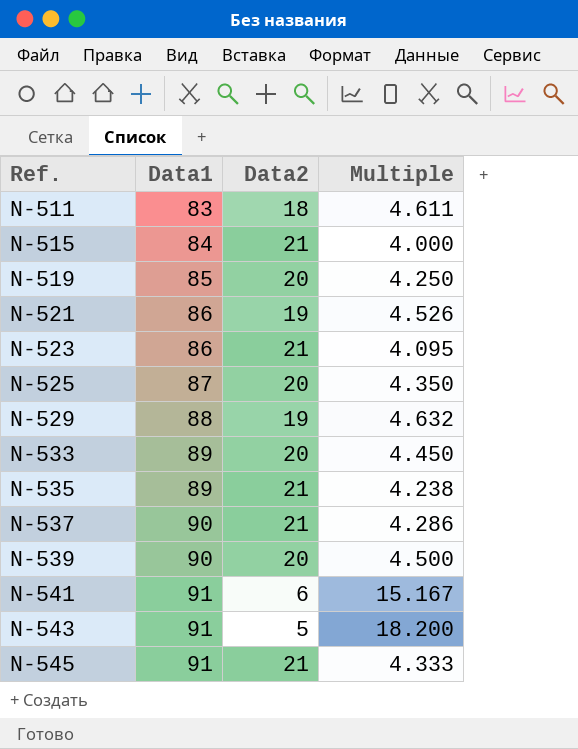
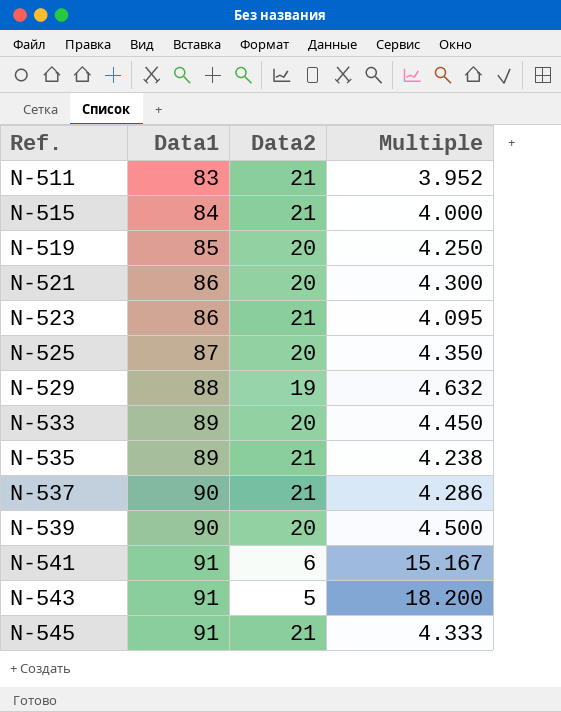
N-511 | Data2: 18 -> 21
N-511 | Multiple: 4.611 -> 3.952
N-521 | Data2: 19 -> 20
N-521 | Multiple: 4.526 -> 4.300

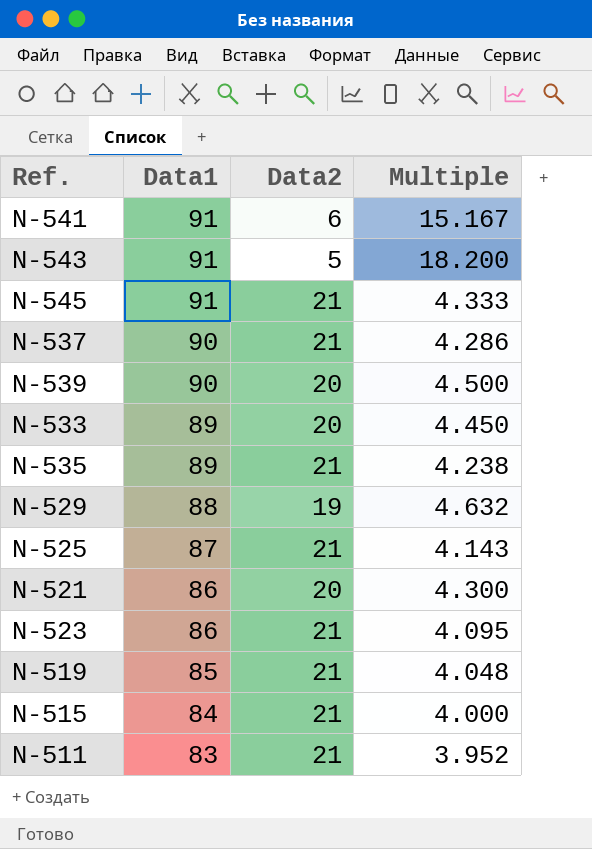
row order: Ref. ascending -> Data1 descending
N-525 | Data2: 20 -> 21
N-525 | Multiple: 4.350 -> 4.143
N-519 | Data2: 20 -> 21
N-519 | Multiple: 4.250 -> 4.048

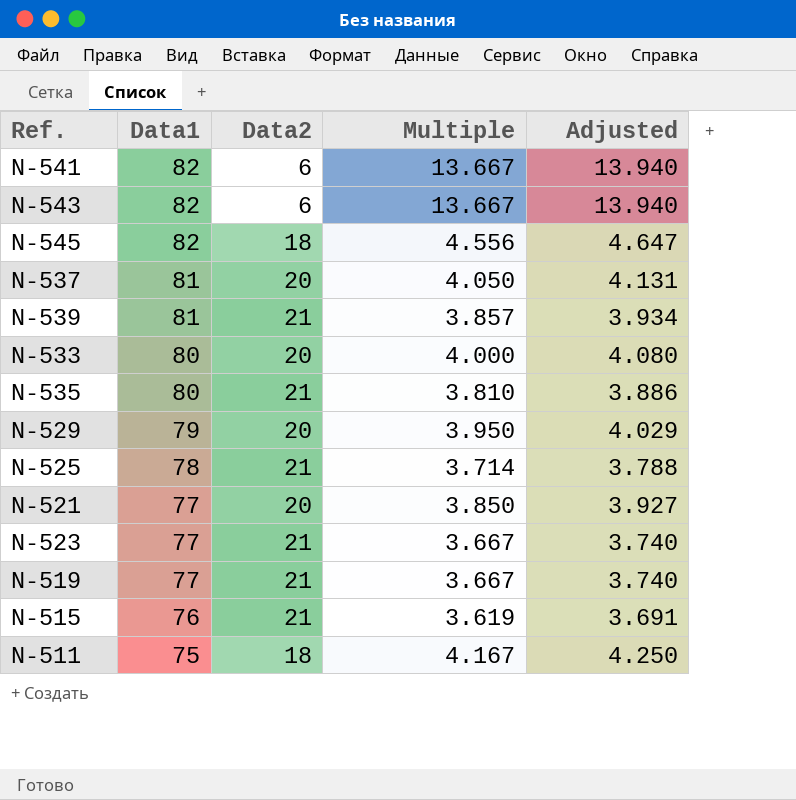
column Adjusted | formula: none -> [Multiple] * 1.02
N-541 | Data1: 91 -> 82
N-541 | Multiple: 15.167 -> 13.667
N-543 | Data1: 91 -> 82
N-543 | Data2: 5 -> 6
N-543 | Multiple: 18.200 -> 13.667
N-545 | Data1: 91 -> 82
N-545 | Data2: 21 -> 18
N-545 | Multiple: 4.333 -> 4.556
N-537 | Data1: 90 -> 81
N-537 | Data2: 21 -> 20
N-537 | Multiple: 4.286 -> 4.050
N-539 | Data1: 90 -> 81
N-539 | Data2: 20 -> 21
N-539 | Multiple: 4.500 -> 3.857
N-533 | Data1: 89 -> 80
N-533 | Multiple: 4.450 -> 4.000
N-535 | Data1: 89 -> 80
N-535 | Multiple: 4.238 -> 3.810
N-529 | Data1: 88 -> 79
N-529 | Data2: 19 -> 20
N-529 | Multiple: 4.632 -> 3.950
N-525 | Data1: 87 -> 78
N-525 | Multiple: 4.143 -> 3.714
N-521 | Data1: 86 -> 77
N-521 | Multiple: 4.300 -> 3.850
N-523 | Data1: 86 -> 77
N-523 | Multiple: 4.095 -> 3.667
N-519 | Data1: 85 -> 77
N-519 | Multiple: 4.048 -> 3.667
N-515 | Data1: 84 -> 76
N-515 | Multiple: 4.000 -> 3.619
N-511 | Data1: 83 -> 75
N-511 | Data2: 21 -> 18
N-511 | Multiple: 3.952 -> 4.167

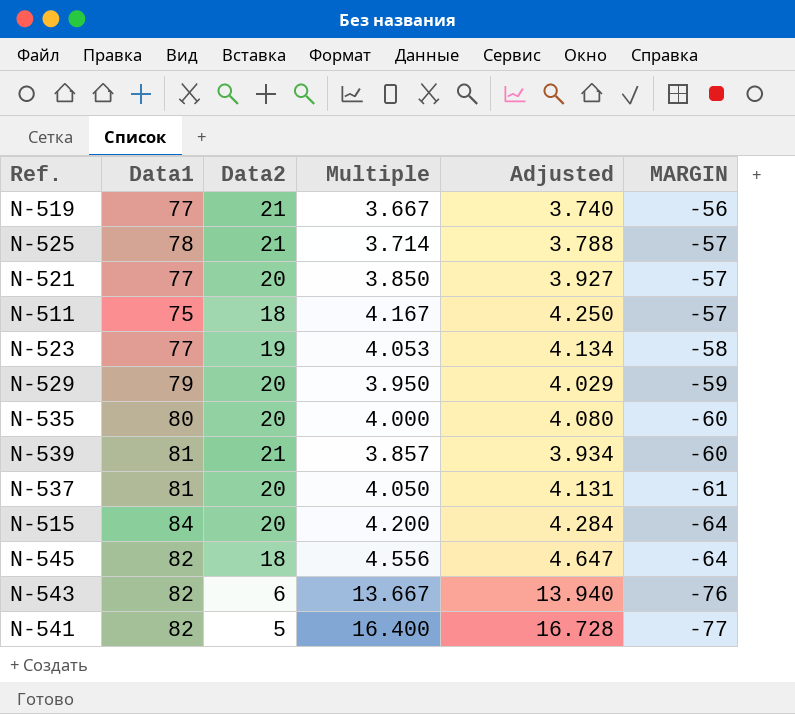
row order: Data1 descending -> MARGIN descending
column MARGIN | formula: none -> [Data2] - [Data1]
row N-533: 80 | 20 | 4.000 | 4.080 -> none
N-523 | Data2: 21 -> 19
N-523 | Multiple: 3.667 -> 4.053
N-523 | Adjusted: 3.740 -> 4.134
N-535 | Data2: 21 -> 20
N-535 | Multiple: 3.810 -> 4.000
N-535 | Adjusted: 3.886 -> 4.080
N-515 | Data1: 76 -> 84
N-515 | Data2: 21 -> 20
N-515 | Multiple: 3.619 -> 4.200
N-515 | Adjusted: 3.691 -> 4.284
N-541 | Data2: 6 -> 5
N-541 | Multiple: 13.667 -> 16.400
N-541 | Adjusted: 13.940 -> 16.728

